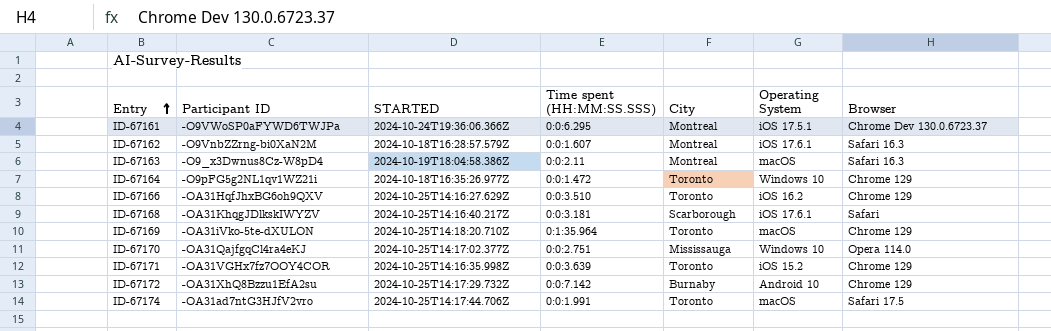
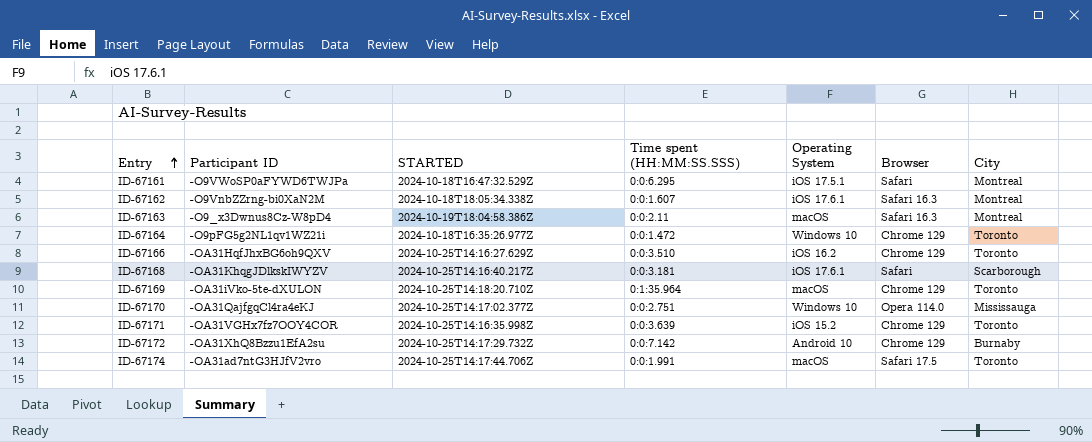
column City | position: 5 -> 7
ID-67161 | STARTED: 2024-10-24T19:36:06.366Z -> 2024-10-18T16:47:32.529Z
ID-67161 | Browser: Chrome Dev 130.0.6723.37 -> Safari
ID-67162 | STARTED: 2024-10-18T16:28:57.579Z -> 2024-10-18T18:05:34.338Z

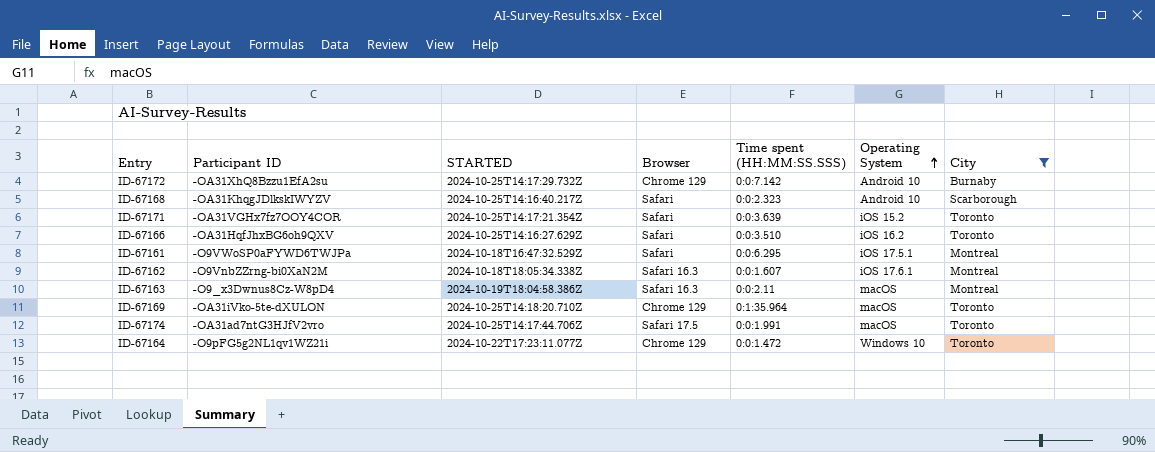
filter: none -> City != Mississauga
row order: Entry ascending -> Operating System ascending
column Browser | position: 6 -> 4
ID-67168 | Time spent (HH:MM:SS.SSS): 0:0:3.181 -> 0:0:2.323
ID-67168 | Operating System: iOS 17.6.1 -> Android 10
ID-67171 | STARTED: 2024-10-25T14:16:35.998Z -> 2024-10-25T14:17:21.354Z
ID-67171 | Browser: Chrome 129 -> Safari
ID-67166 | Browser: Chrome 129 -> Safari
ID-67164 | STARTED: 2024-10-18T16:35:26.977Z -> 2024-10-22T17:23:11.077Z

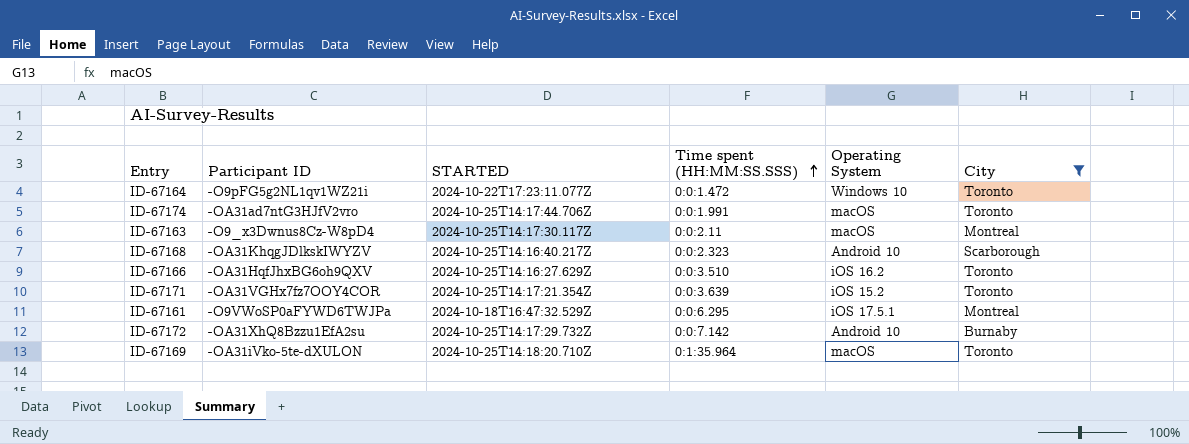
row order: Operating System ascending -> Time spent (HH:MM:SS.SSS) ascending
column Browser | position: 4 -> none
row ID-67162: -O9VnbZZrng-bi0XaN2M | 2024-10-18T18:05:34.338Z | Safari 16.3 | 0:0:1.607 | iOS 17.6.1 | Montreal -> none
ID-67163 | STARTED: 2024-10-19T18:04:58.386Z -> 2024-10-25T14:17:30.117Z

